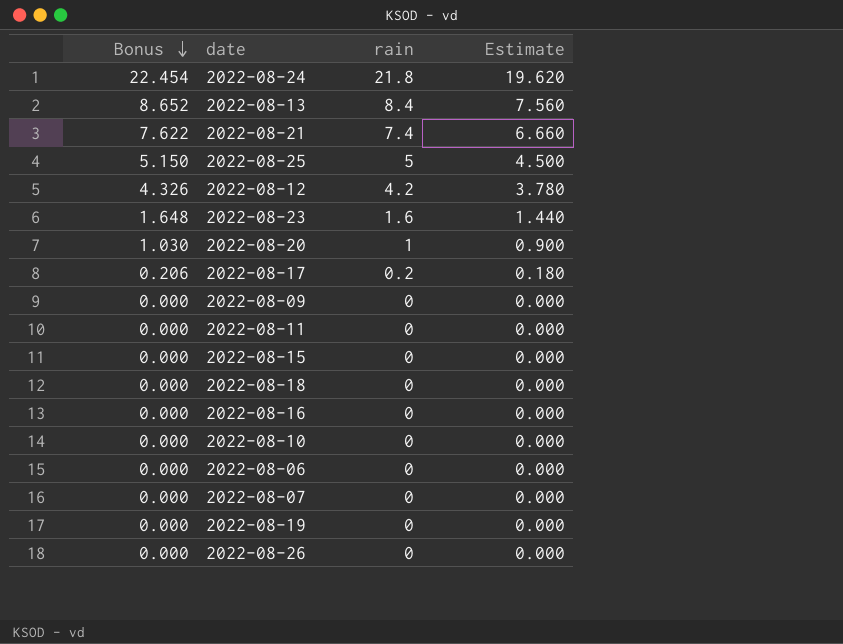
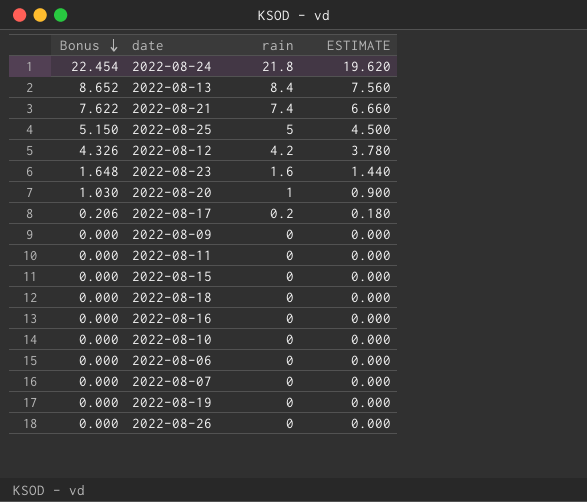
column name: Estimate -> ESTIMATE

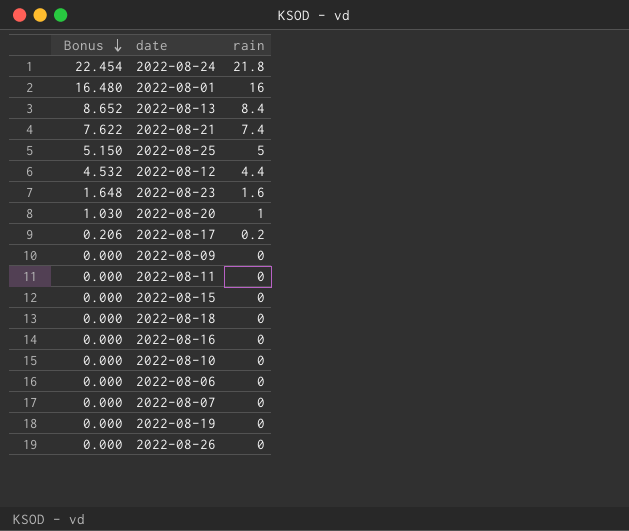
column ESTIMATE | formula: [rain] * 0.9 -> none
row 2022-08-01: none -> 16.480 | 16
2022-08-12 | Bonus: 4.326 -> 4.532
2022-08-12 | rain: 4.2 -> 4.4

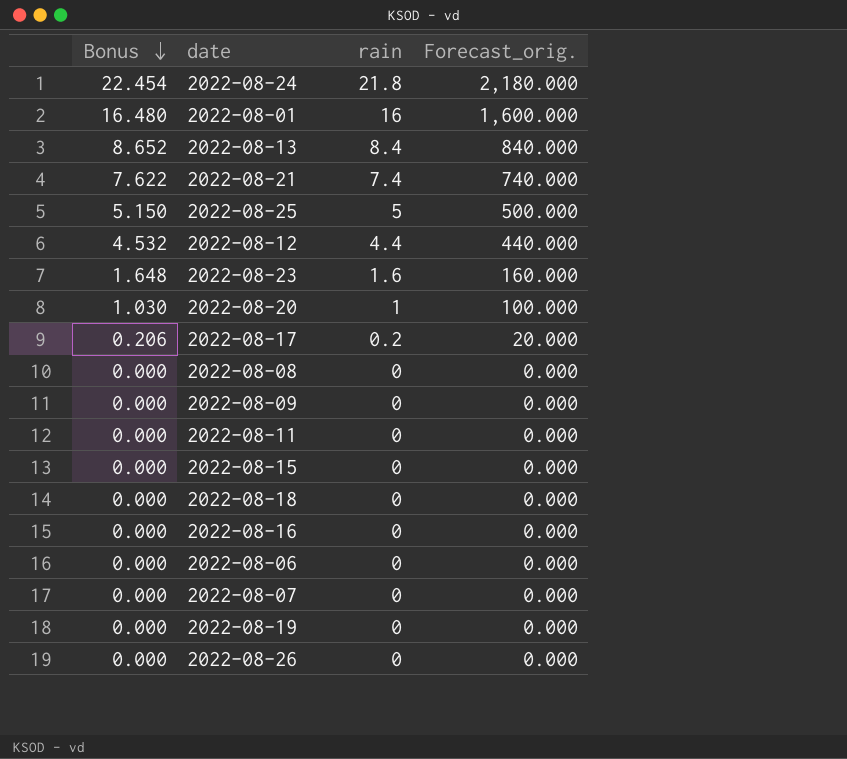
column Forecast_orig. | formula: none -> [rain] * 100
row 2022-08-10: 0.000 | 0 -> none
row 2022-08-08: none -> 0.000 | 0 | 0.000

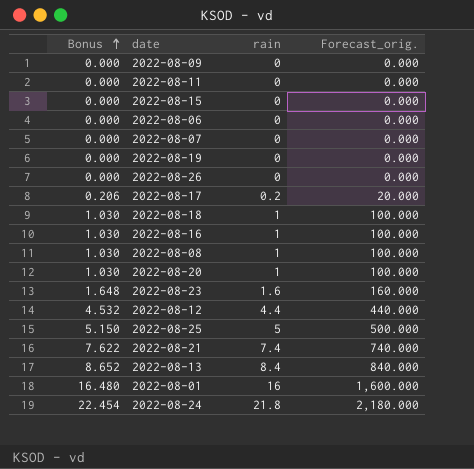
row order: Bonus descending -> Bonus ascending
2022-08-18 | Bonus: 0.000 -> 1.030
2022-08-18 | rain: 0 -> 1
2022-08-18 | Forecast_orig.: 0.000 -> 100.000
2022-08-16 | Bonus: 0.000 -> 1.030
2022-08-16 | rain: 0 -> 1
2022-08-16 | Forecast_orig.: 0.000 -> 100.000
2022-08-08 | Bonus: 0.000 -> 1.030
2022-08-08 | rain: 0 -> 1
2022-08-08 | Forecast_orig.: 0.000 -> 100.000

